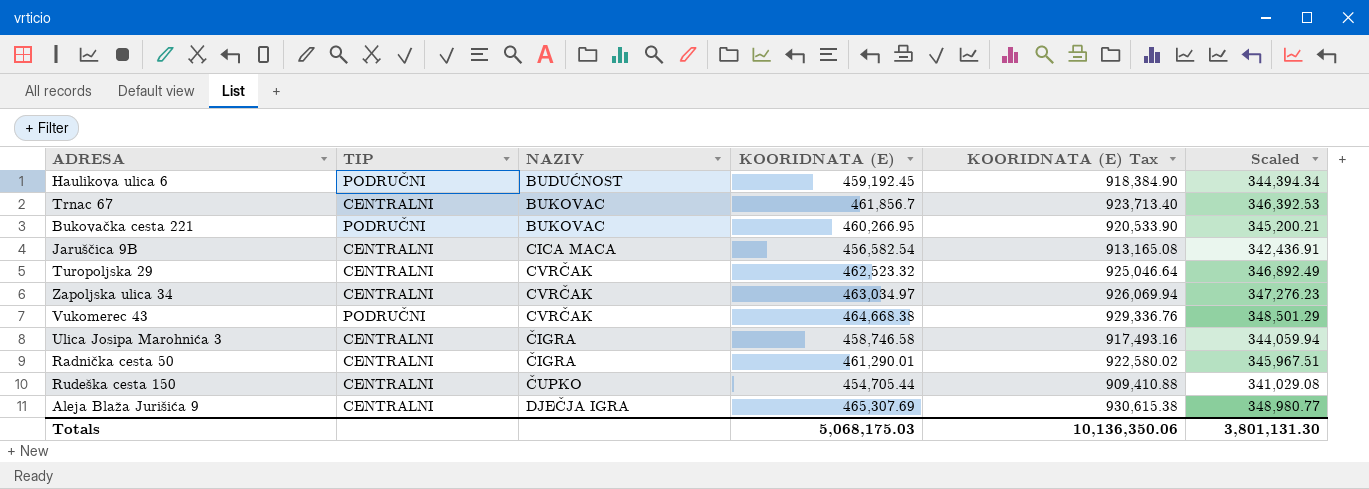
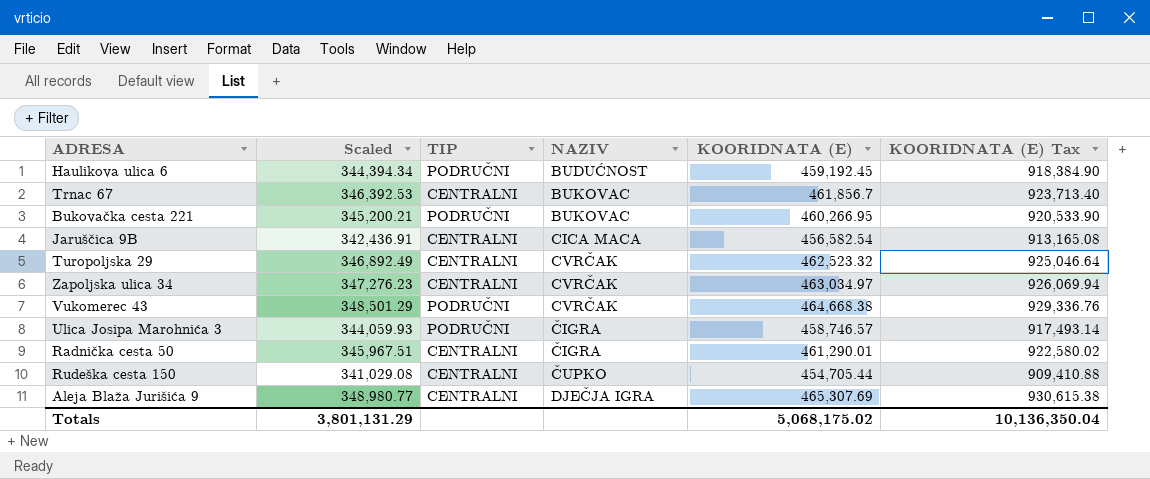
column Scaled | position: 6 -> 2
Ulica Josipa Marohnića 3 | Scaled: 344,059.94 -> 344,059.93
Ulica Josipa Marohnića 3 | TIP: CENTRALNI -> PODRUČNI
Ulica Josipa Marohnića 3 | KOORIDNATA (E): 458,746.58 -> 458,746.57
Ulica Josipa Marohnića 3 | KOORIDNATA (E) Tax: 917,493.16 -> 917,493.14
Totals | Scaled: 3,801,131.30 -> 3,801,131.29
Totals | KOORIDNATA (E): 5,068,175.03 -> 5,068,175.02
Totals | KOORIDNATA (E) Tax: 10,136,350.06 -> 10,136,350.04

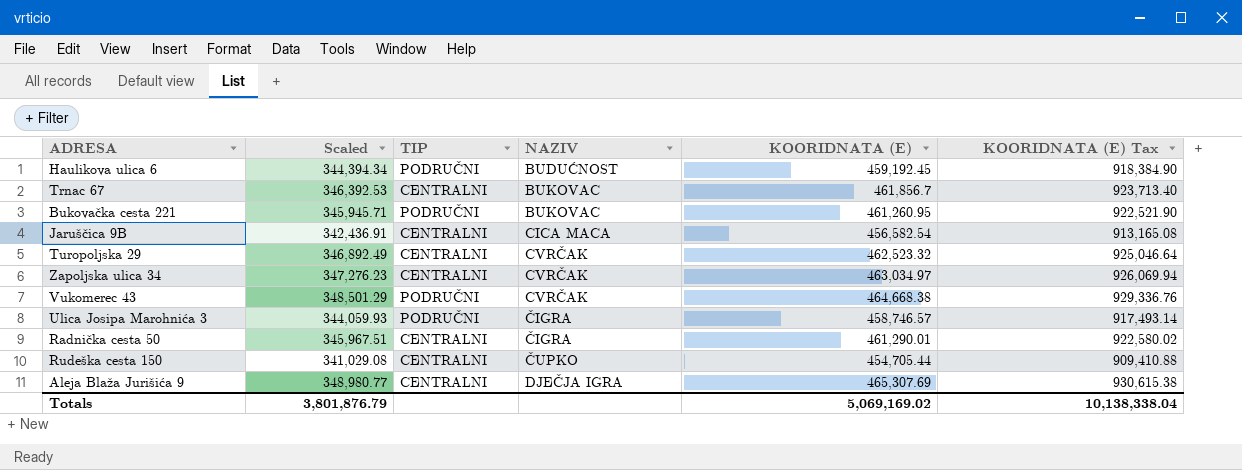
Bukovačka cesta 221 | Scaled: 345,200.21 -> 345,945.71
Bukovačka cesta 221 | KOORIDNATA (E): 460,266.95 -> 461,260.95
Bukovačka cesta 221 | KOORIDNATA (E) Tax: 920,533.90 -> 922,521.90
Totals | Scaled: 3,801,131.29 -> 3,801,876.79
Totals | KOORIDNATA (E): 5,068,175.02 -> 5,069,169.02
Totals | KOORIDNATA (E) Tax: 10,136,350.04 -> 10,138,338.04

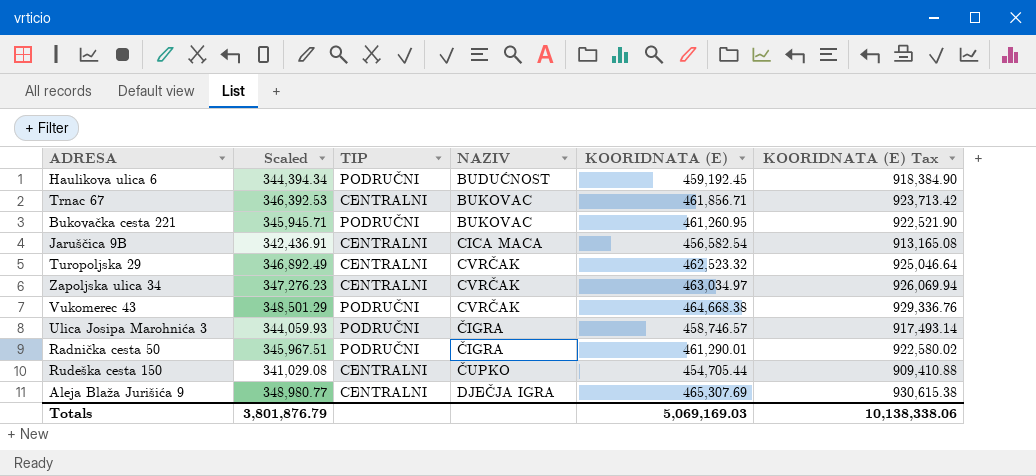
Trnac 67 | KOORIDNATA (E): 461,856.7 -> 461,856.71
Trnac 67 | KOORIDNATA (E) Tax: 923,713.40 -> 923,713.42
Radnička cesta 50 | TIP: CENTRALNI -> PODRUČNI
Totals | KOORIDNATA (E): 5,069,169.02 -> 5,069,169.03
Totals | KOORIDNATA (E) Tax: 10,138,338.04 -> 10,138,338.06

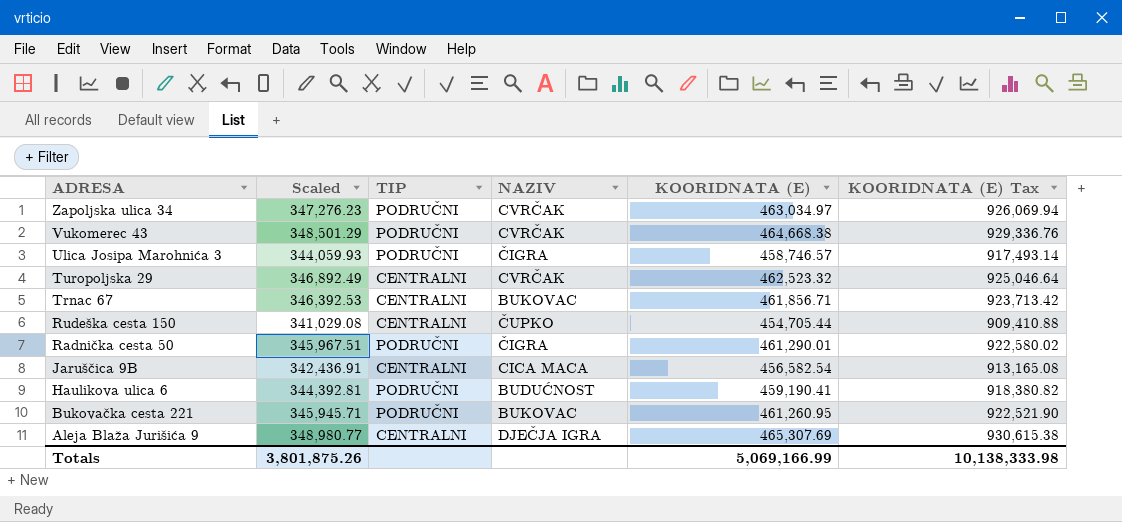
row order: none -> ADRESA descending
Zapoljska ulica 34 | TIP: CENTRALNI -> PODRUČNI
Haulikova ulica 6 | Scaled: 344,394.34 -> 344,392.81
Haulikova ulica 6 | KOORIDNATA (E): 459,192.45 -> 459,190.41
Haulikova ulica 6 | KOORIDNATA (E) Tax: 918,384.90 -> 918,380.82
Totals | Scaled: 3,801,876.79 -> 3,801,875.26
Totals | KOORIDNATA (E): 5,069,169.03 -> 5,069,166.99
Totals | KOORIDNATA (E) Tax: 10,138,338.06 -> 10,138,333.98

